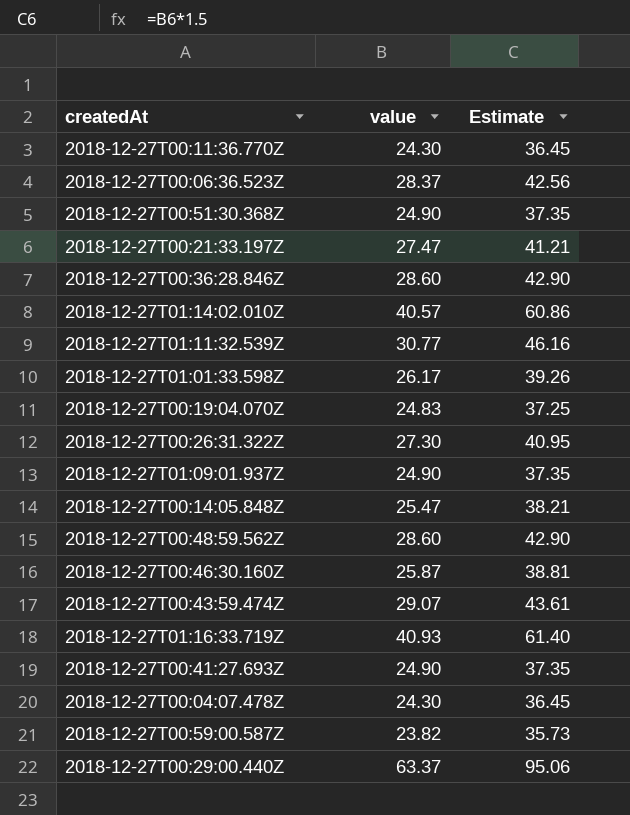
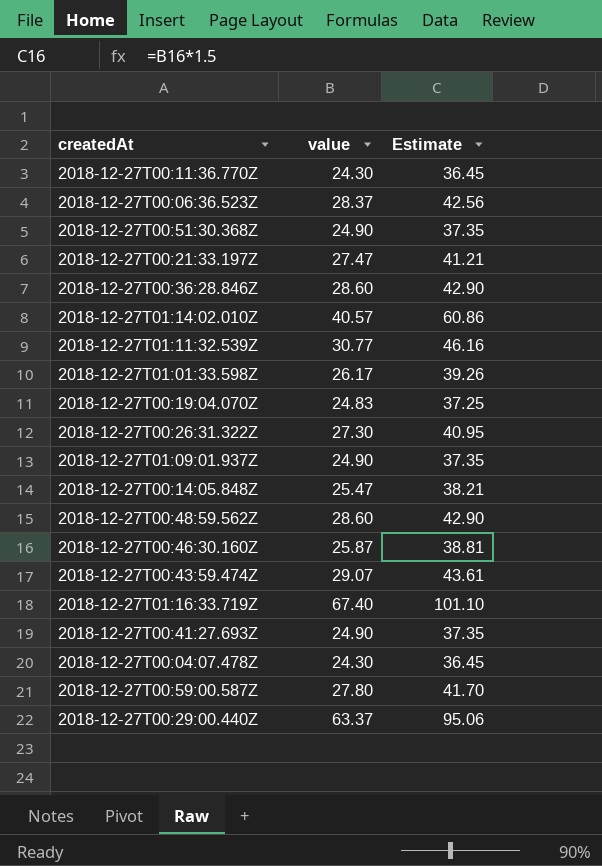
2018-12-27T01:16:33.719Z | value: 40.93 -> 67.40
2018-12-27T01:16:33.719Z | Estimate: 61.40 -> 101.10
2018-12-27T00:59:00.587Z | value: 23.82 -> 27.80
2018-12-27T00:59:00.587Z | Estimate: 35.73 -> 41.70

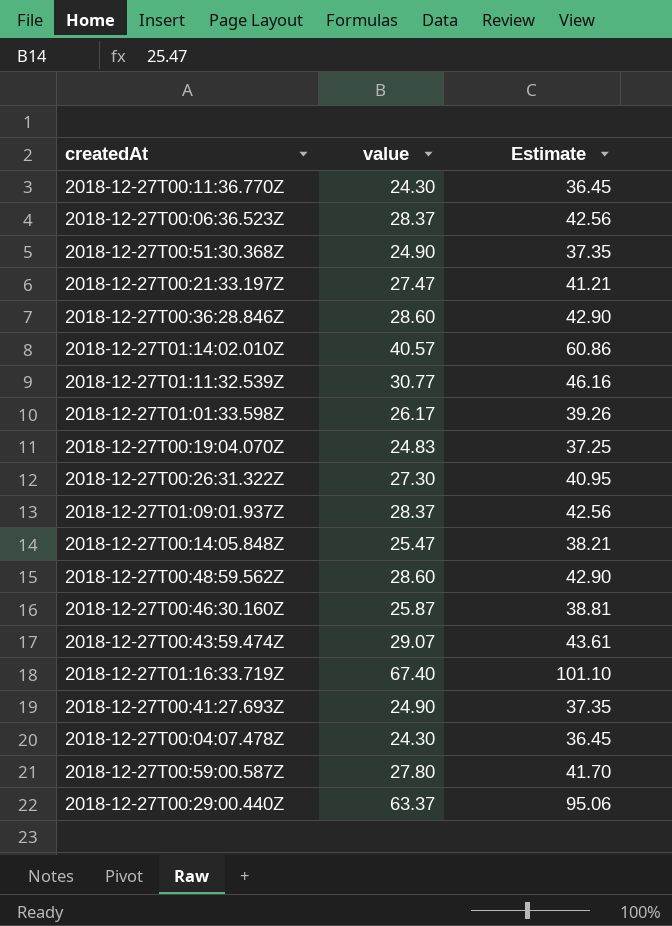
2018-12-27T01:09:01.937Z | value: 24.90 -> 28.37
2018-12-27T01:09:01.937Z | Estimate: 37.35 -> 42.56

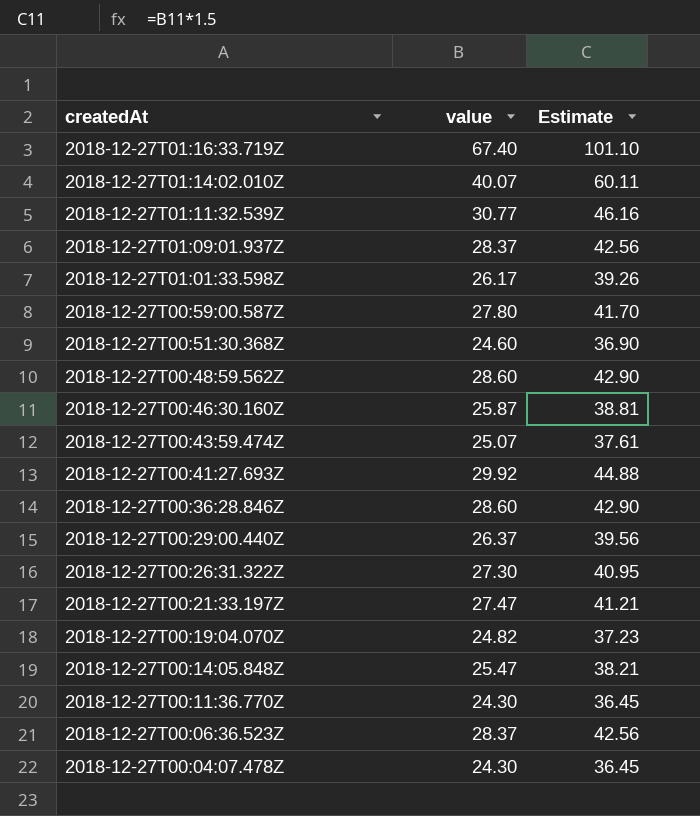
row order: none -> createdAt descending
2018-12-27T01:14:02.010Z | value: 40.57 -> 40.07
2018-12-27T01:14:02.010Z | Estimate: 60.86 -> 60.11
2018-12-27T00:51:30.368Z | value: 24.90 -> 24.60
2018-12-27T00:51:30.368Z | Estimate: 37.35 -> 36.90
2018-12-27T00:43:59.474Z | value: 29.07 -> 25.07
2018-12-27T00:43:59.474Z | Estimate: 43.61 -> 37.61
2018-12-27T00:41:27.693Z | value: 24.90 -> 29.92
2018-12-27T00:41:27.693Z | Estimate: 37.35 -> 44.88
2018-12-27T00:29:00.440Z | value: 63.37 -> 26.37
2018-12-27T00:29:00.440Z | Estimate: 95.06 -> 39.56
2018-12-27T00:19:04.070Z | value: 24.83 -> 24.82
2018-12-27T00:19:04.070Z | Estimate: 37.25 -> 37.23

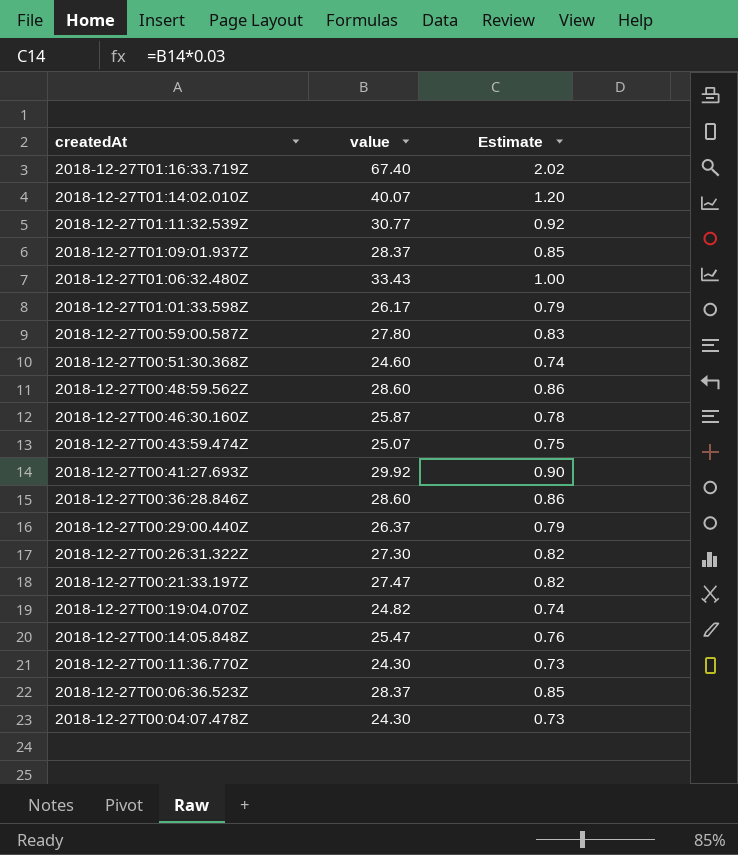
column Estimate | formula: [value] * 1.5 -> [value] * 0.03
row 2018-12-27T01:06:32.480Z: none -> 33.43 | 1.00

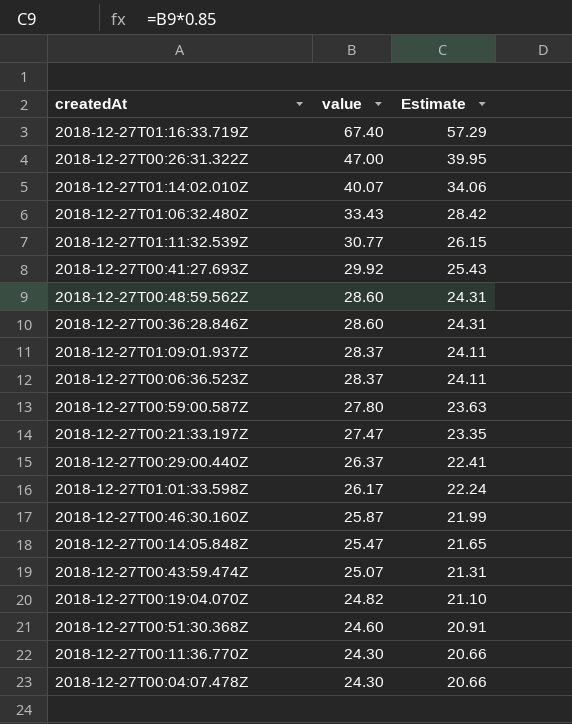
row order: createdAt descending -> value descending
column Estimate | formula: [value] * 0.03 -> [value] * 0.85
2018-12-27T00:26:31.322Z | value: 27.30 -> 47.00

